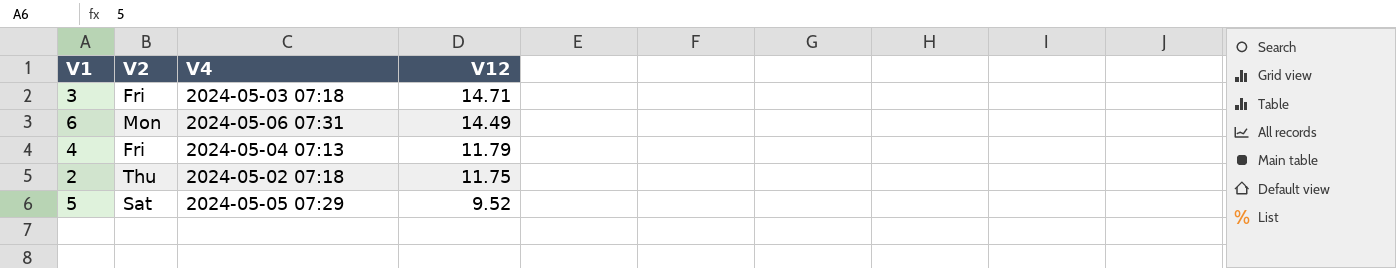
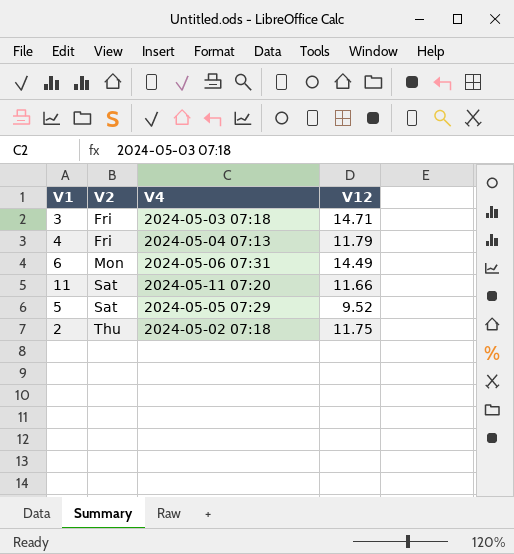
row order: V12 descending -> V2 ascending
row 11: none -> Sat | 2024-05-11 07:20 | 11.66

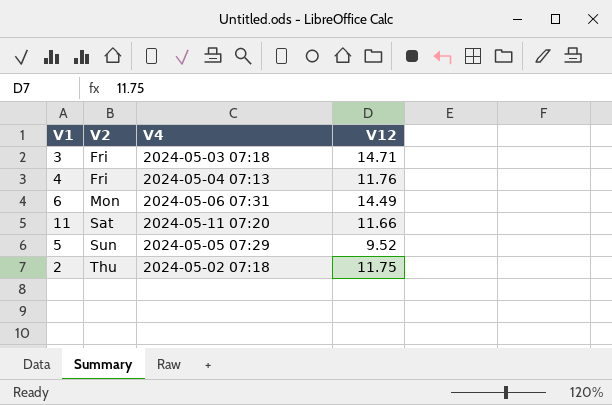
4 | V12: 11.79 -> 11.76
5 | V2: Sat -> Sun

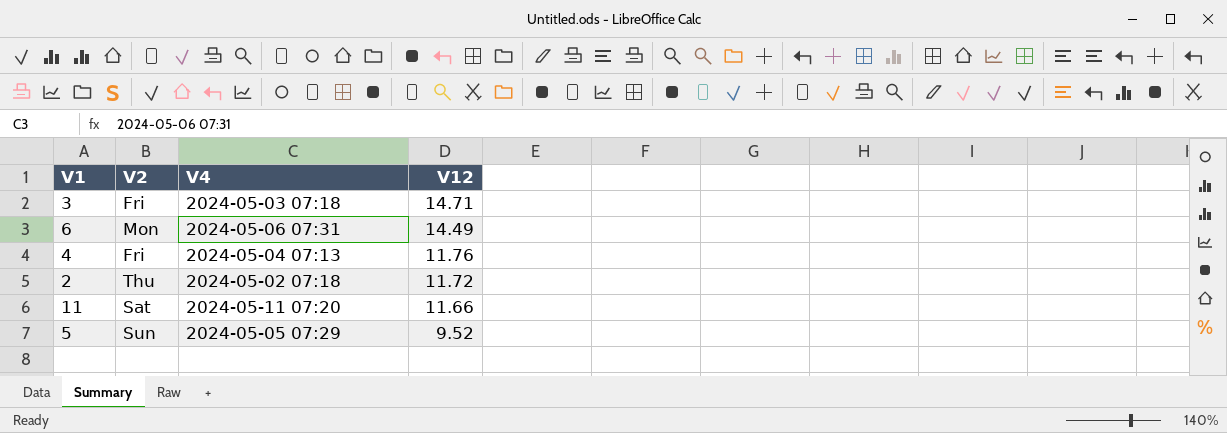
row order: V2 ascending -> V12 descending
2 | V12: 11.75 -> 11.72

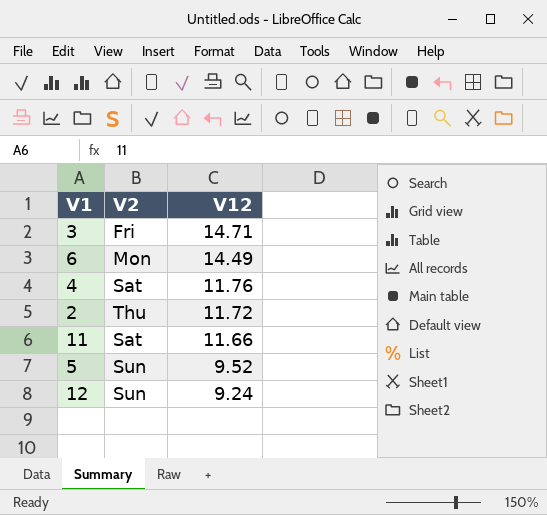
column V4 | position: 3 -> none
4 | V2: Fri -> Sat
row 12: none -> Sun | 9.24

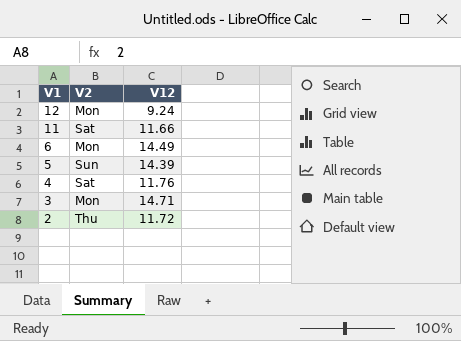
row order: V12 descending -> V1 descending
12 | V2: Sun -> Mon
5 | V12: 9.52 -> 14.39
3 | V2: Fri -> Mon

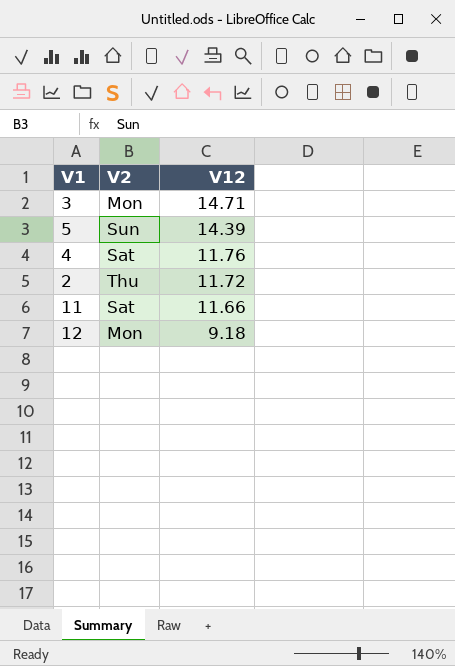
row order: V1 descending -> V12 descending
row 6: Mon | 14.49 -> none
12 | V12: 9.24 -> 9.18

